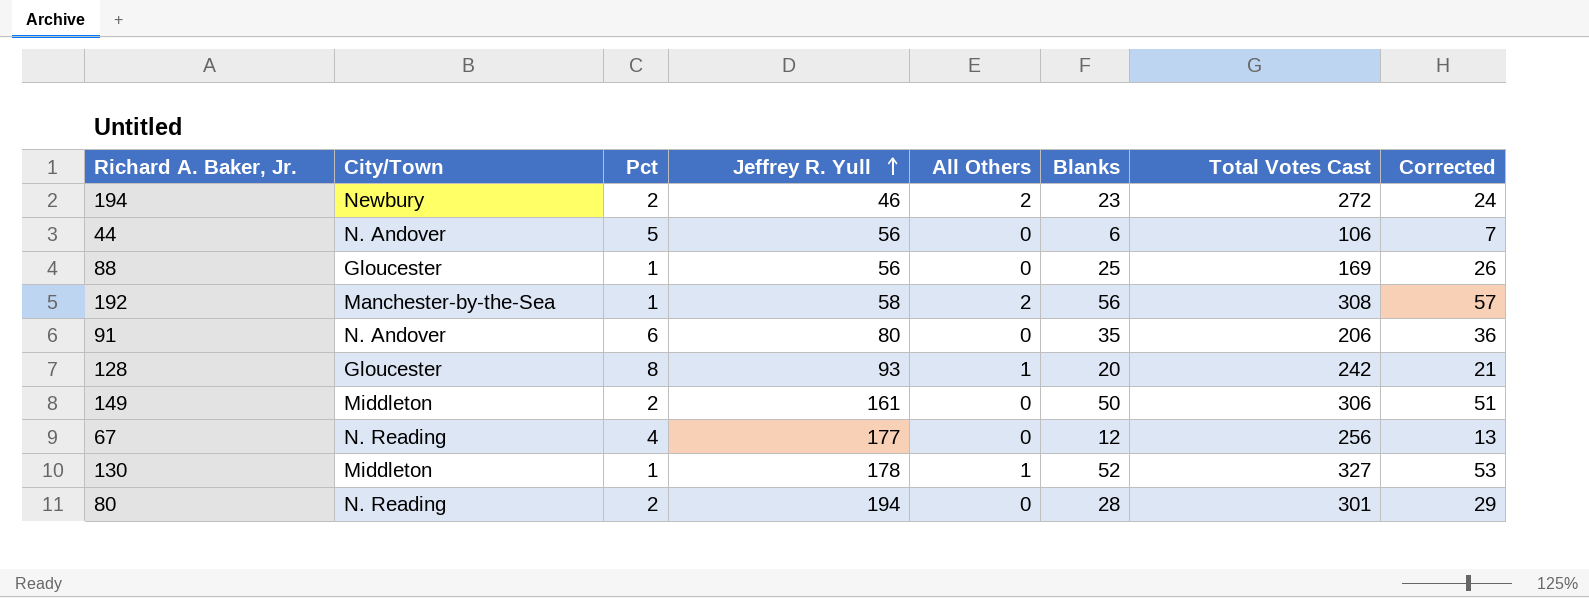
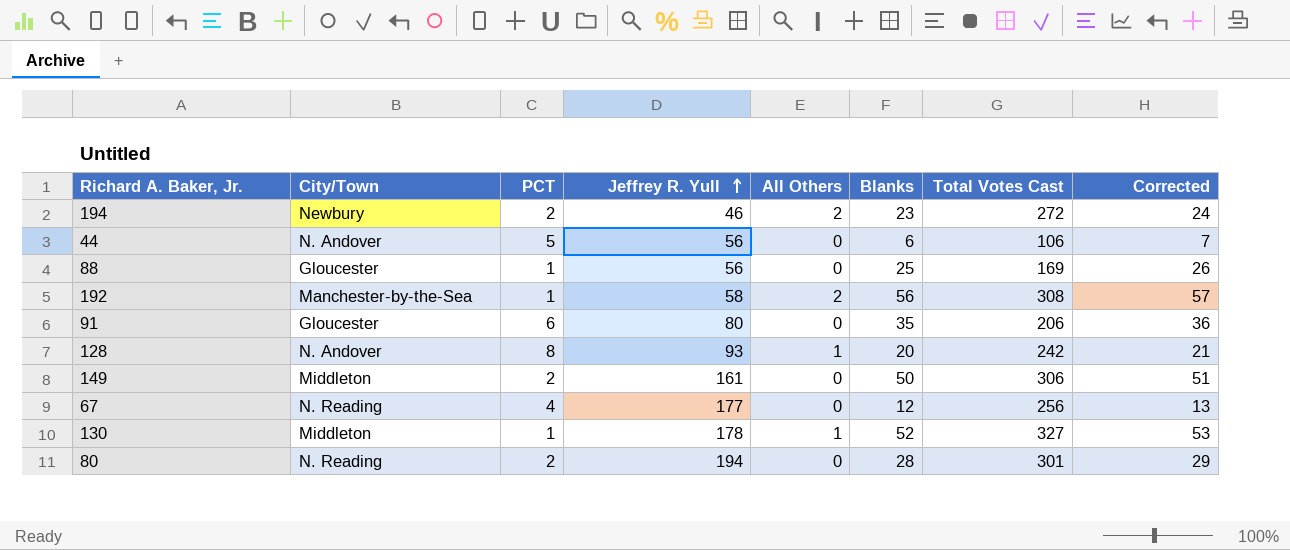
column name: Pct -> PCT
91 | City/Town: N. Andover -> Gloucester
128 | City/Town: Gloucester -> N. Andover

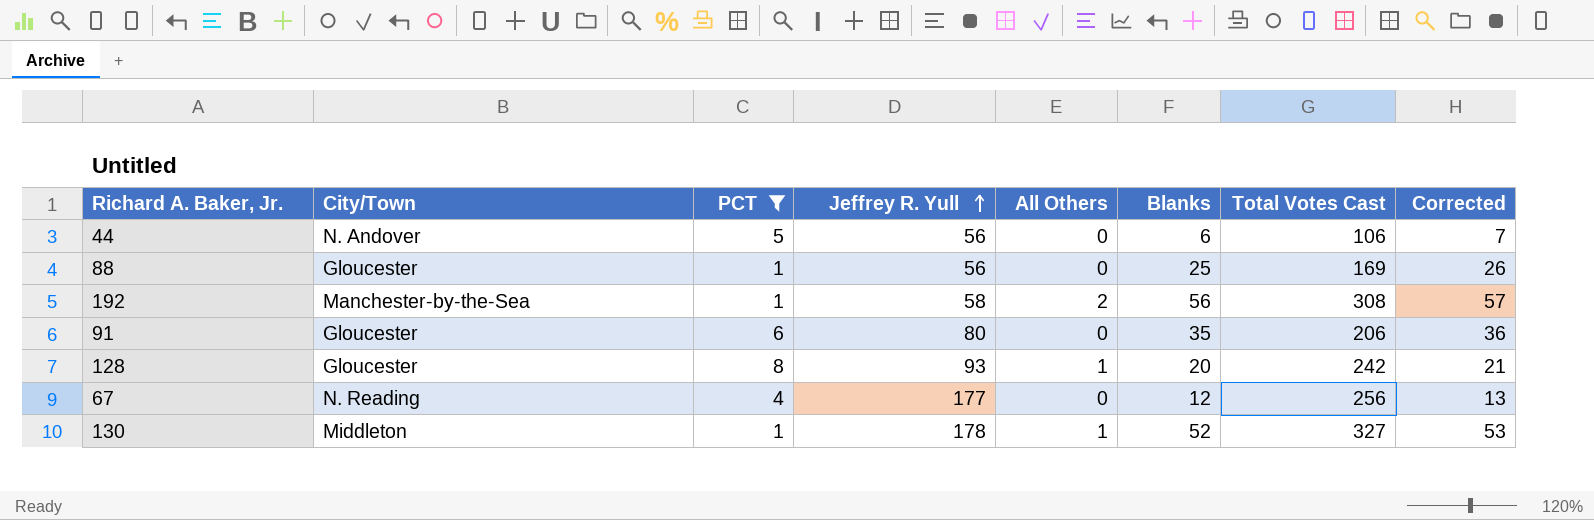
filter: none -> PCT != 2
128 | City/Town: N. Andover -> Gloucester

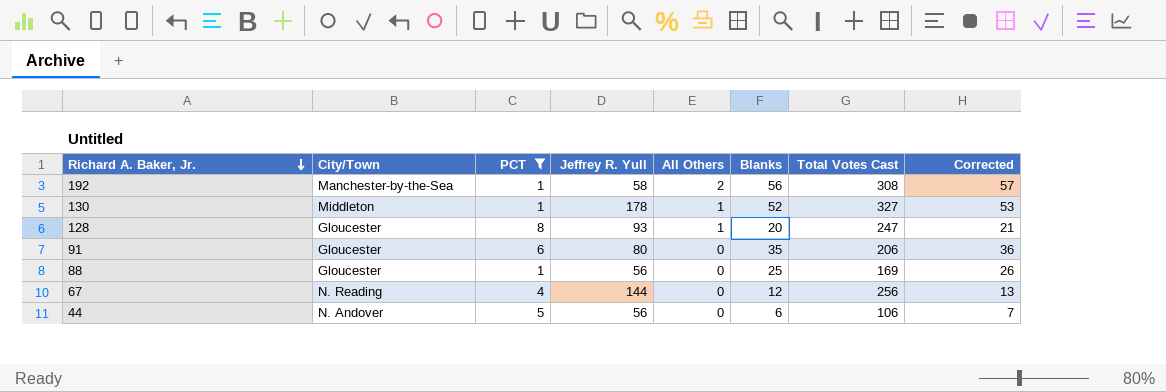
row order: Jeffrey R. Yull ascending -> Richard A. Baker, Jr. descending
128 | Total Votes Cast: 242 -> 247
67 | Jeffrey R. Yull: 177 -> 144

